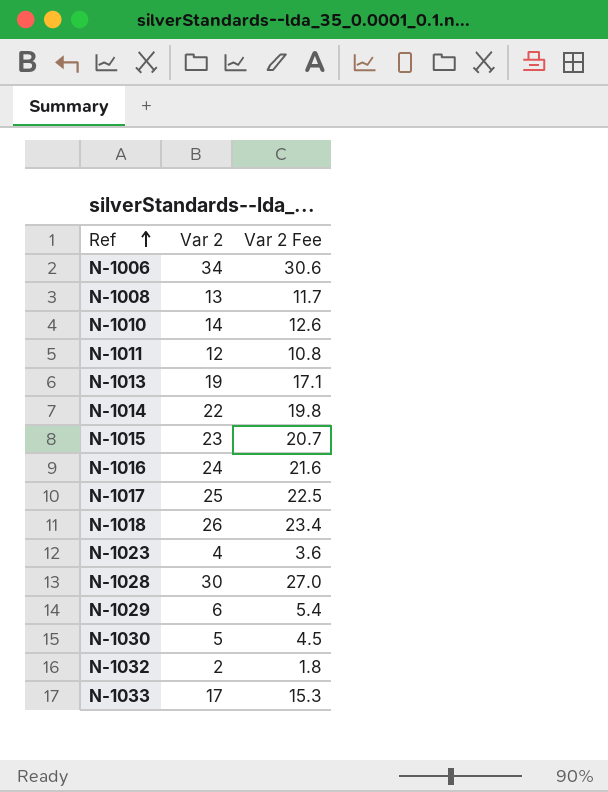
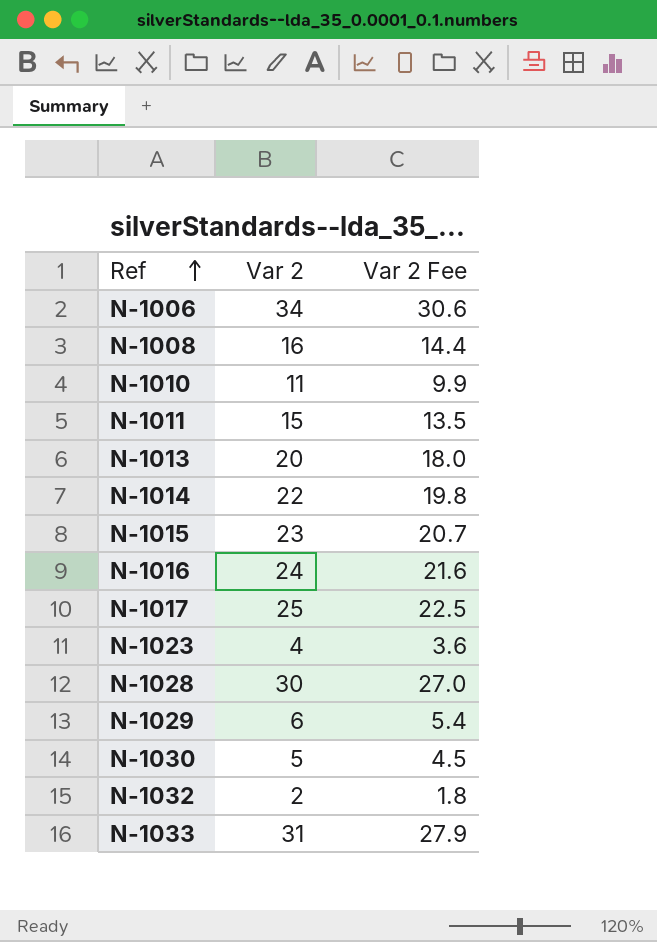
row N-1018: 26 | 23.4 -> none
N-1008 | Var 2: 13 -> 16
N-1008 | Var 2 Fee: 11.7 -> 14.4
N-1010 | Var 2: 14 -> 11
N-1010 | Var 2 Fee: 12.6 -> 9.9
N-1011 | Var 2: 12 -> 15
N-1011 | Var 2 Fee: 10.8 -> 13.5
N-1013 | Var 2: 19 -> 20
N-1013 | Var 2 Fee: 17.1 -> 18.0
N-1033 | Var 2: 17 -> 31
N-1033 | Var 2 Fee: 15.3 -> 27.9

